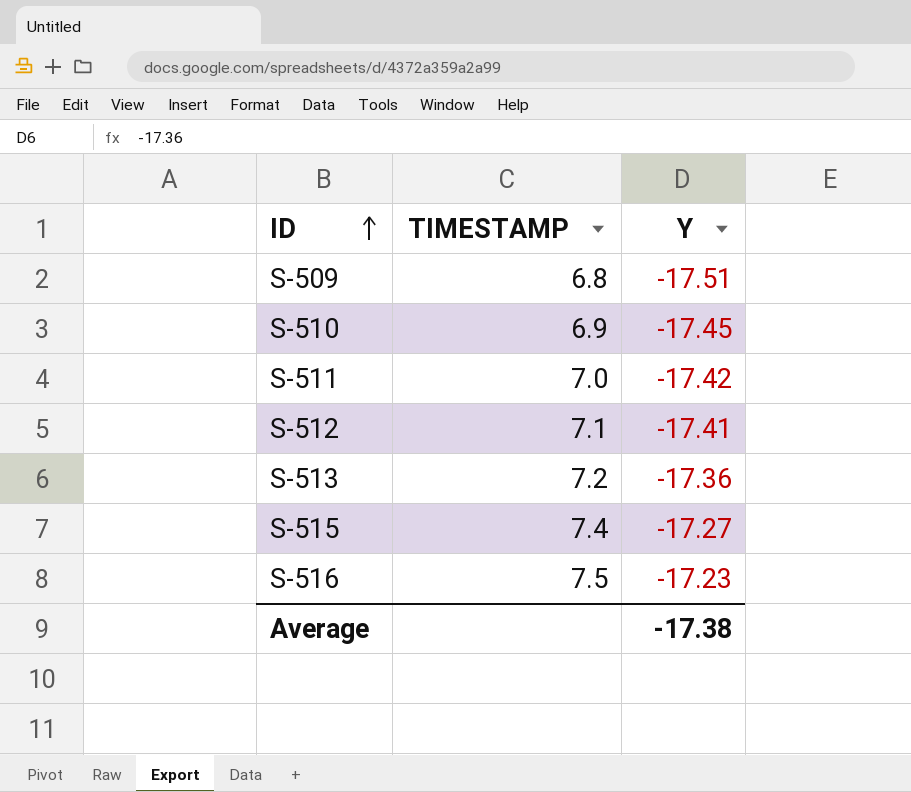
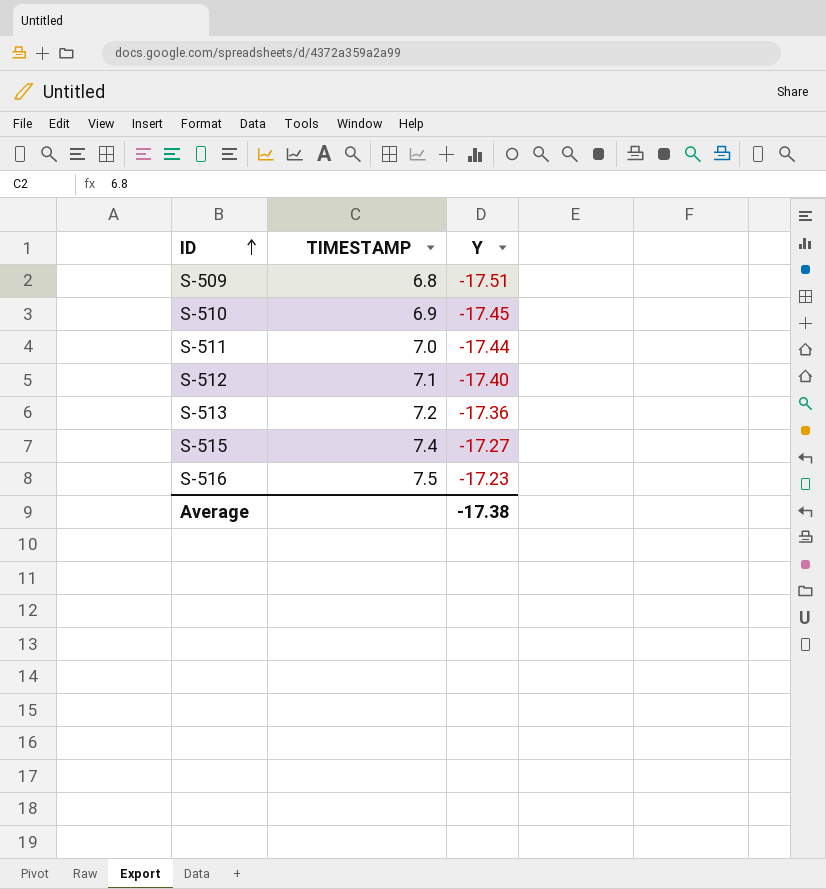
S-511 | Y: -17.42 -> -17.44
S-512 | Y: -17.41 -> -17.40

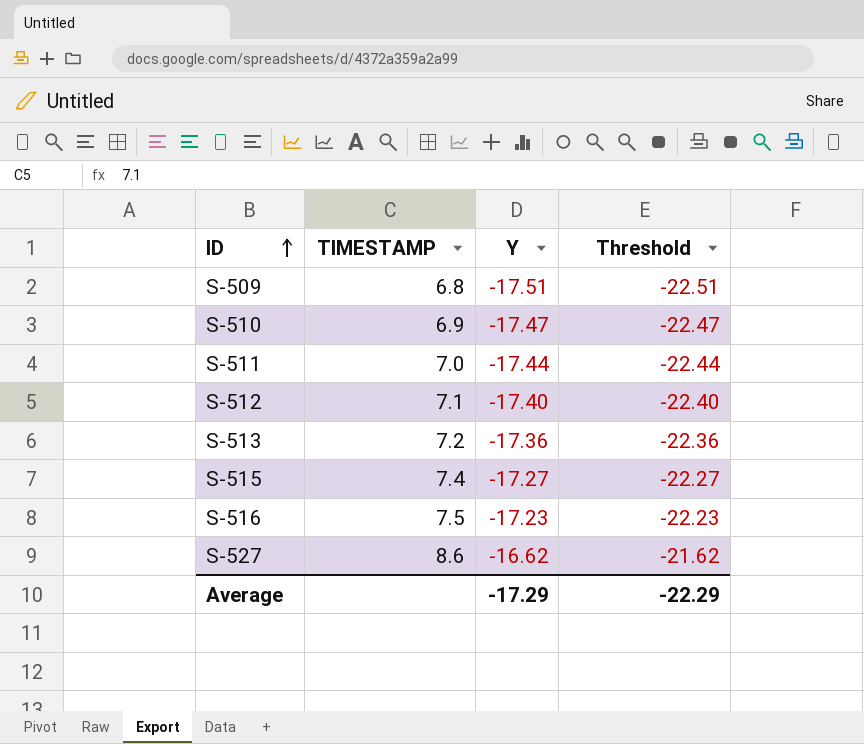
column Threshold | formula: none -> [Y] - 5
S-510 | Y: -17.45 -> -17.47
row S-527: none -> 8.6 | -16.62 | -21.62
Average | Y: -17.38 -> -17.29

